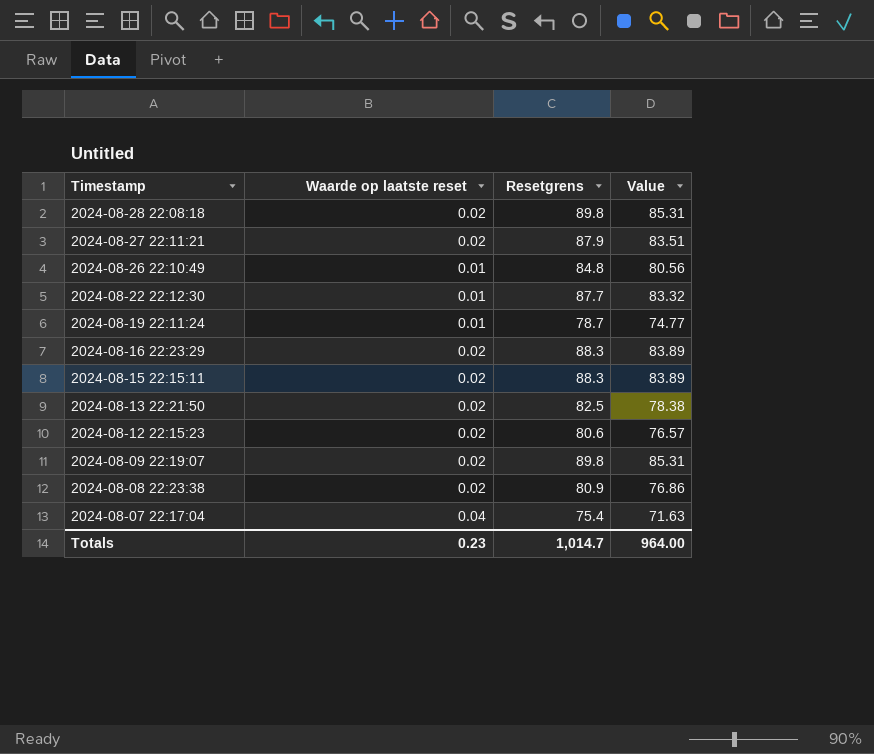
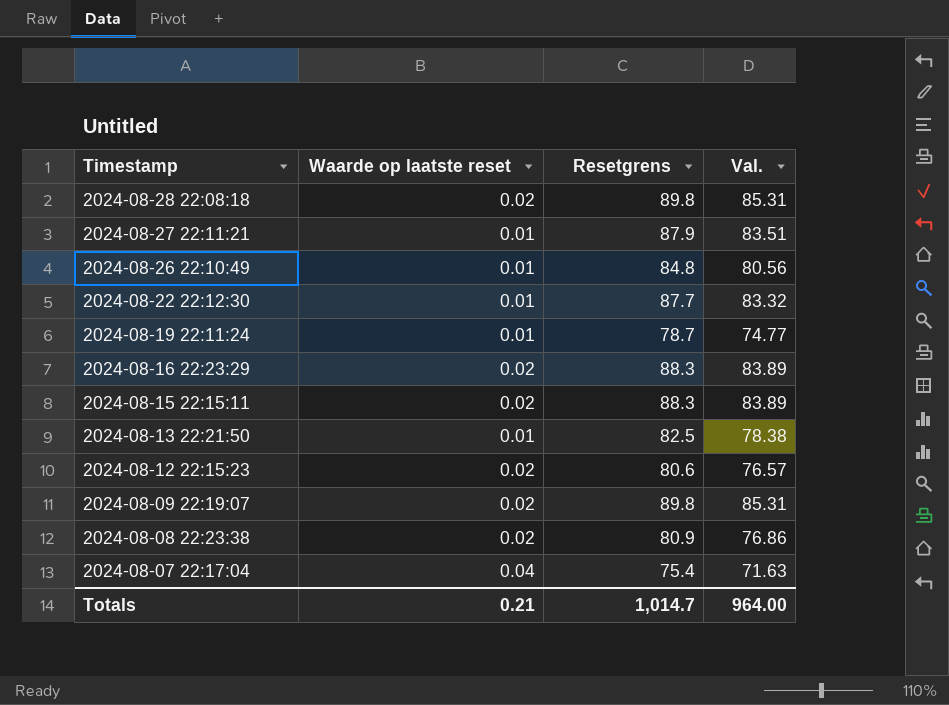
column name: Value -> Val.
2024-08-27 22:11:21 | Waarde op laatste reset: 0.02 -> 0.01
2024-08-13 22:21:50 | Waarde op laatste reset: 0.02 -> 0.01
Totals | Waarde op laatste reset: 0.23 -> 0.21

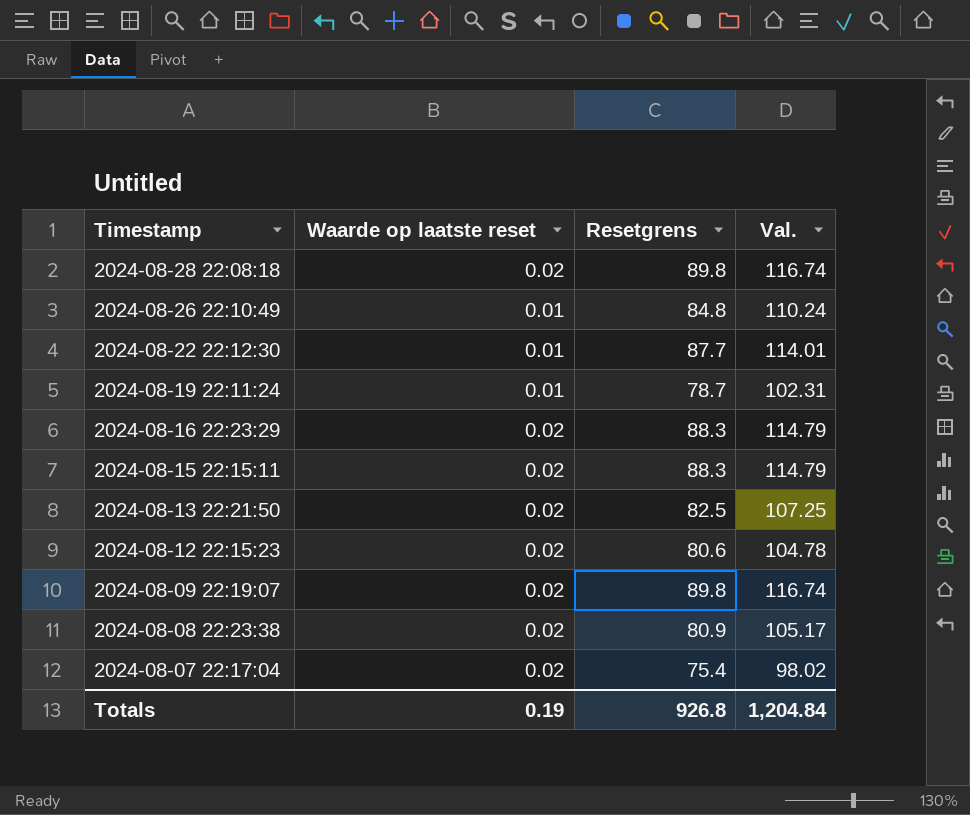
column Val. | formula: [Resetgrens] * 0.95 -> [Resetgrens] * 1.3
row 2024-08-27 22:11:21: 0.01 | 87.9 | 83.51 -> none
2024-08-13 22:21:50 | Waarde op laatste reset: 0.01 -> 0.02
2024-08-07 22:17:04 | Waarde op laatste reset: 0.04 -> 0.02
Totals | Waarde op laatste reset: 0.21 -> 0.19
Totals | Resetgrens: 1,014.7 -> 926.8
Totals | Val.: 964.00 -> 1,204.84

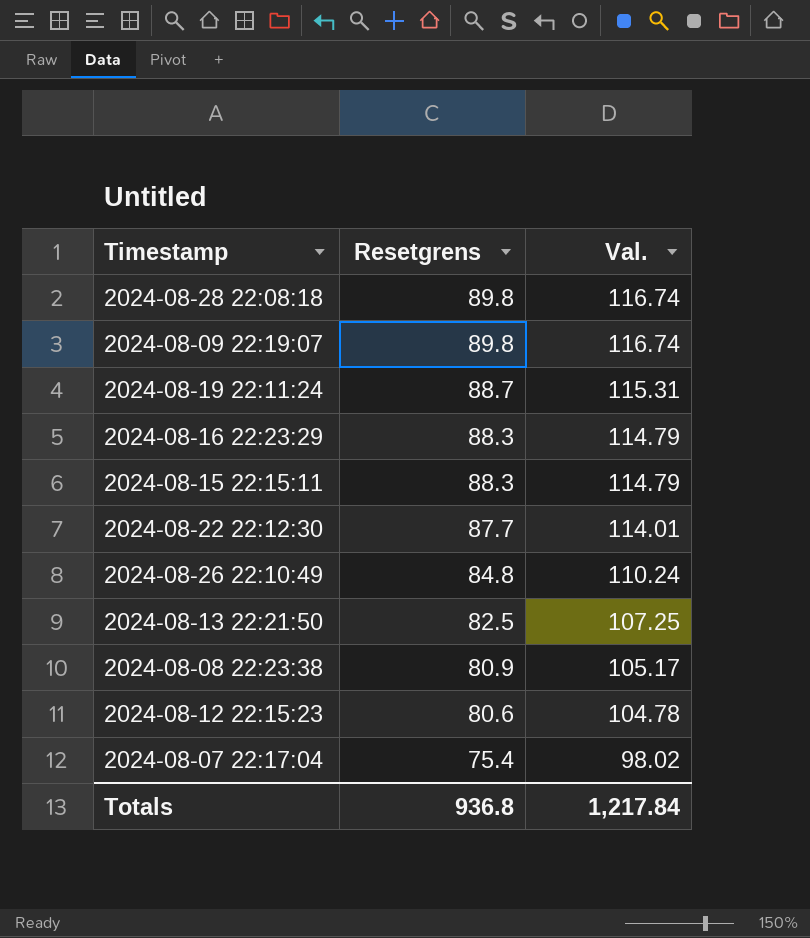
row order: Timestamp descending -> Resetgrens descending
column Waarde op laatste reset | position: 2 -> none
2024-08-19 22:11:24 | Resetgrens: 78.7 -> 88.7
2024-08-19 22:11:24 | Val.: 102.31 -> 115.31
Totals | Resetgrens: 926.8 -> 936.8
Totals | Val.: 1,204.84 -> 1,217.84

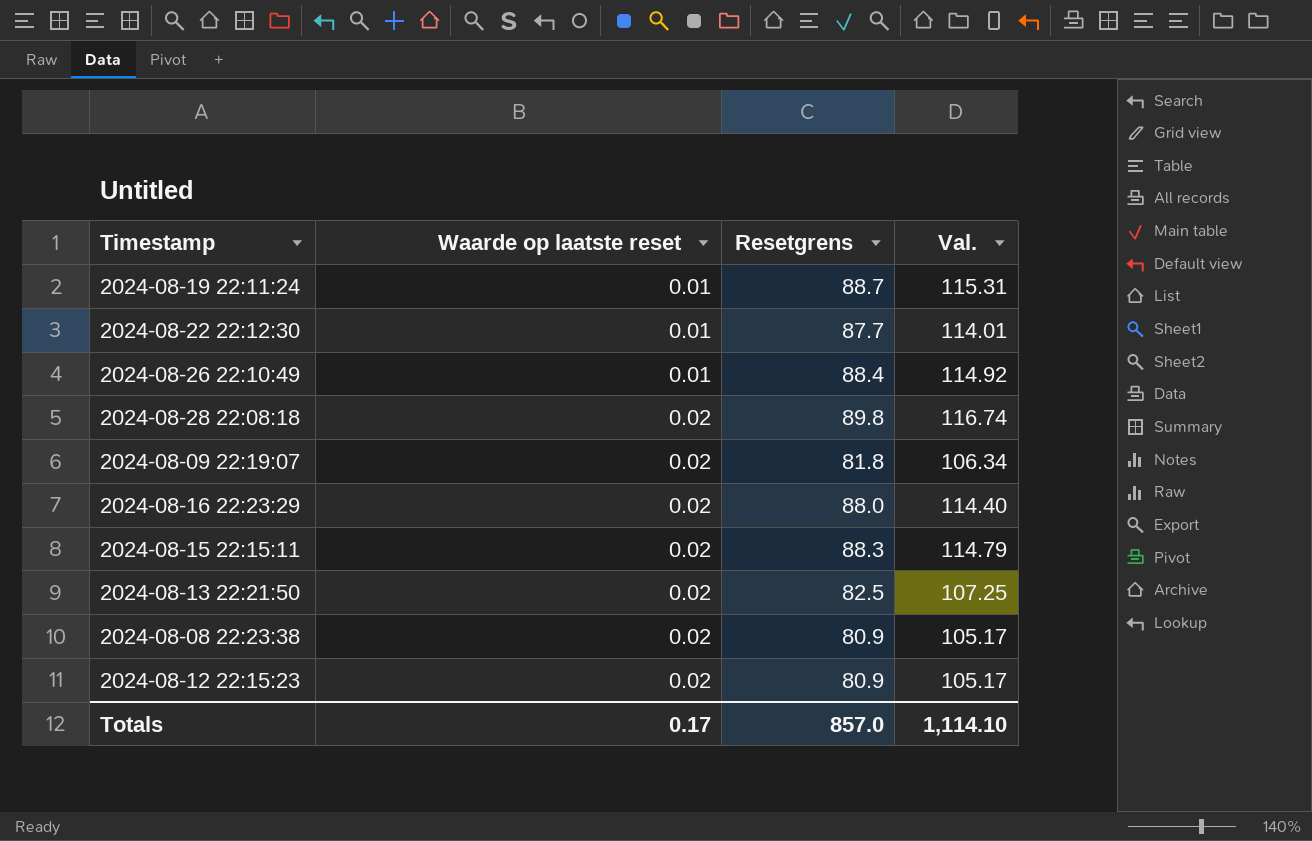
row order: Resetgrens descending -> Waarde op laatste reset ascending
column Waarde op laatste reset | position: none -> 2
row 2024-08-07 22:17:04: 75.4 | 98.02 -> none
2024-08-26 22:10:49 | Resetgrens: 84.8 -> 88.4
2024-08-26 22:10:49 | Val.: 110.24 -> 114.92
2024-08-09 22:19:07 | Resetgrens: 89.8 -> 81.8
2024-08-09 22:19:07 | Val.: 116.74 -> 106.34
2024-08-16 22:23:29 | Resetgrens: 88.3 -> 88.0
2024-08-16 22:23:29 | Val.: 114.79 -> 114.40
2024-08-12 22:15:23 | Resetgrens: 80.6 -> 80.9
2024-08-12 22:15:23 | Val.: 104.78 -> 105.17
Totals | Resetgrens: 936.8 -> 857.0
Totals | Val.: 1,217.84 -> 1,114.10

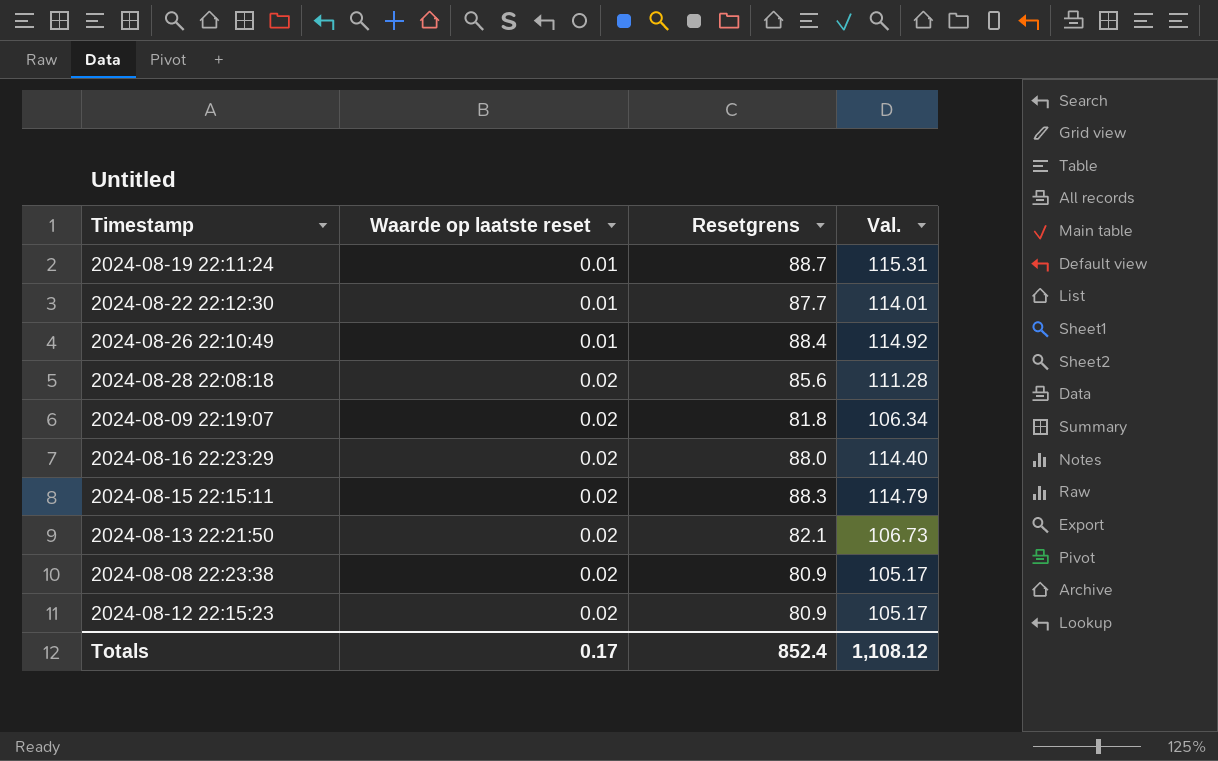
2024-08-28 22:08:18 | Resetgrens: 89.8 -> 85.6
2024-08-28 22:08:18 | Val.: 116.74 -> 111.28
2024-08-13 22:21:50 | Resetgrens: 82.5 -> 82.1
2024-08-13 22:21:50 | Val.: 107.25 -> 106.73
Totals | Resetgrens: 857.0 -> 852.4
Totals | Val.: 1,114.10 -> 1,108.12

